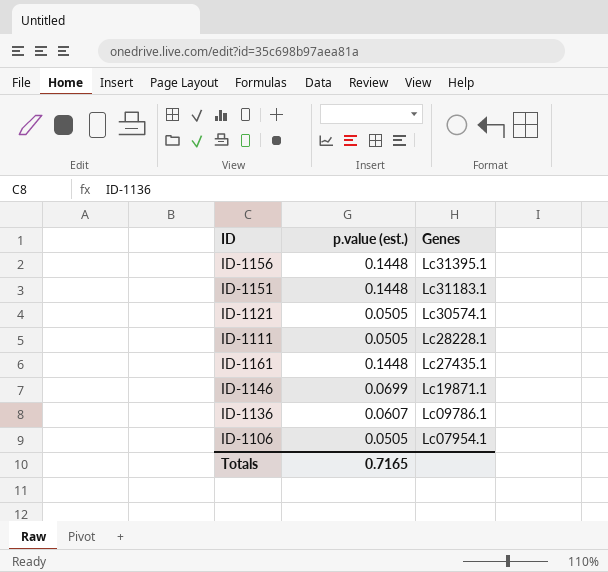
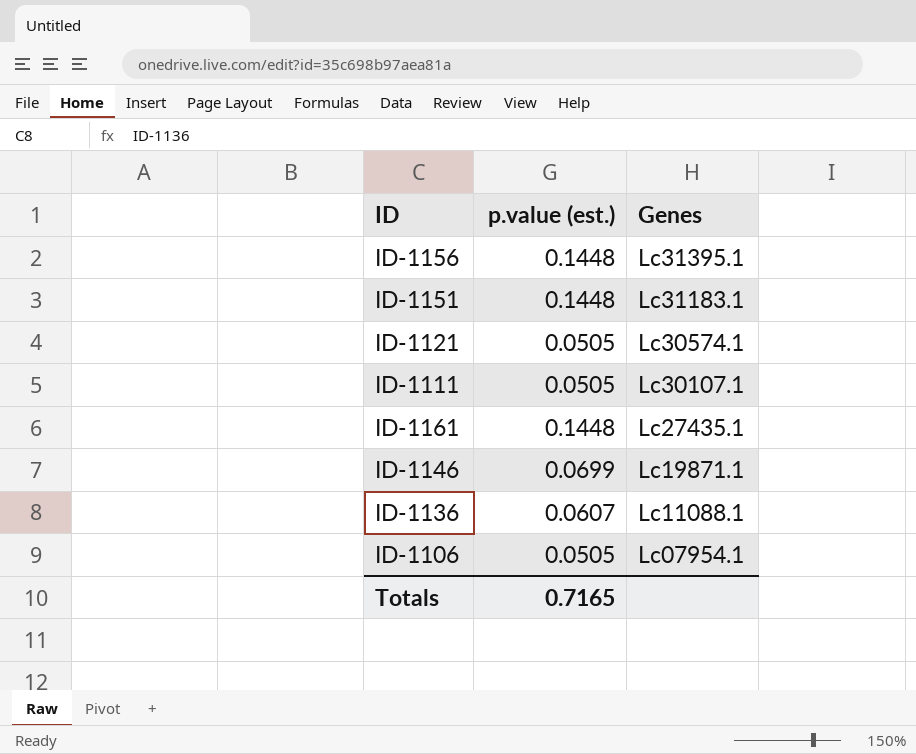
ID-1111 | Genes: Lc28228.1 -> Lc30107.1
ID-1136 | Genes: Lc09786.1 -> Lc11088.1

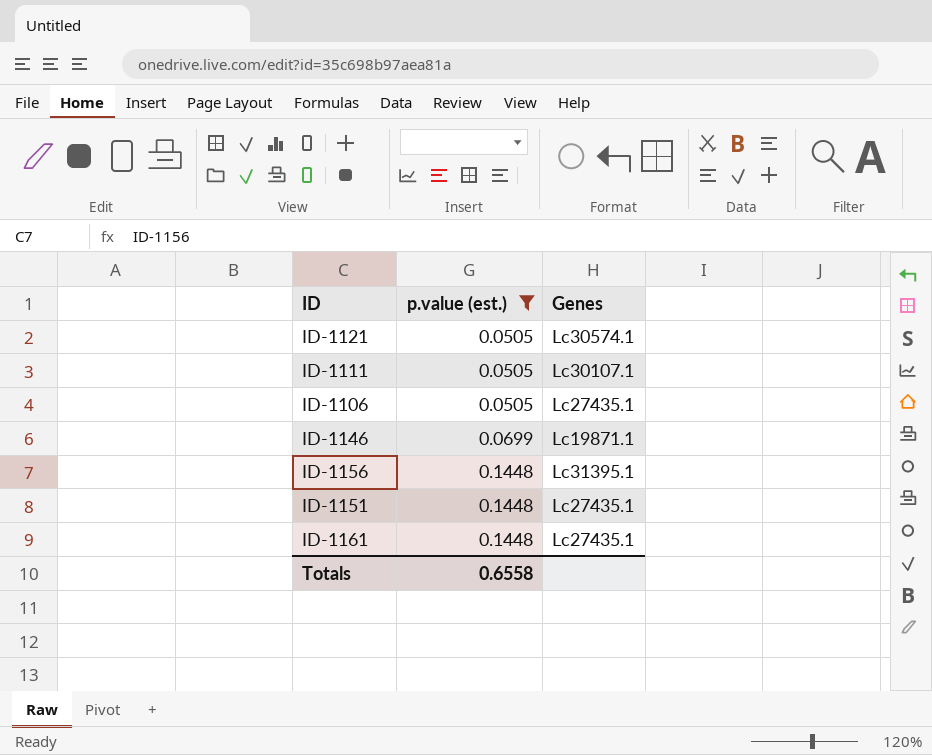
filter: none -> p.value (est.) != 0.0607
row order: Genes descending -> p.value (est.) ascending
ID-1106 | Genes: Lc07954.1 -> Lc27435.1
ID-1151 | Genes: Lc31183.1 -> Lc27435.1
Totals | p.value (est.): 0.7165 -> 0.6558

